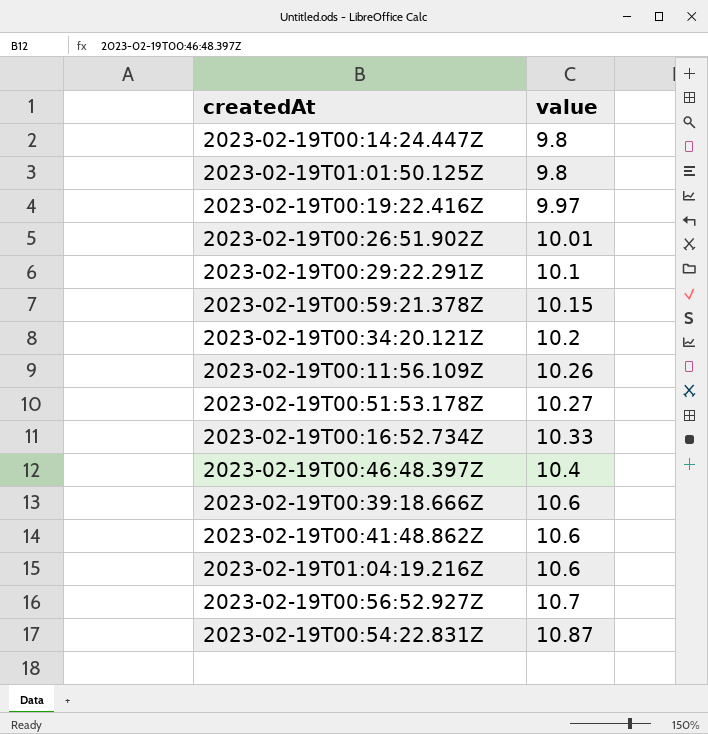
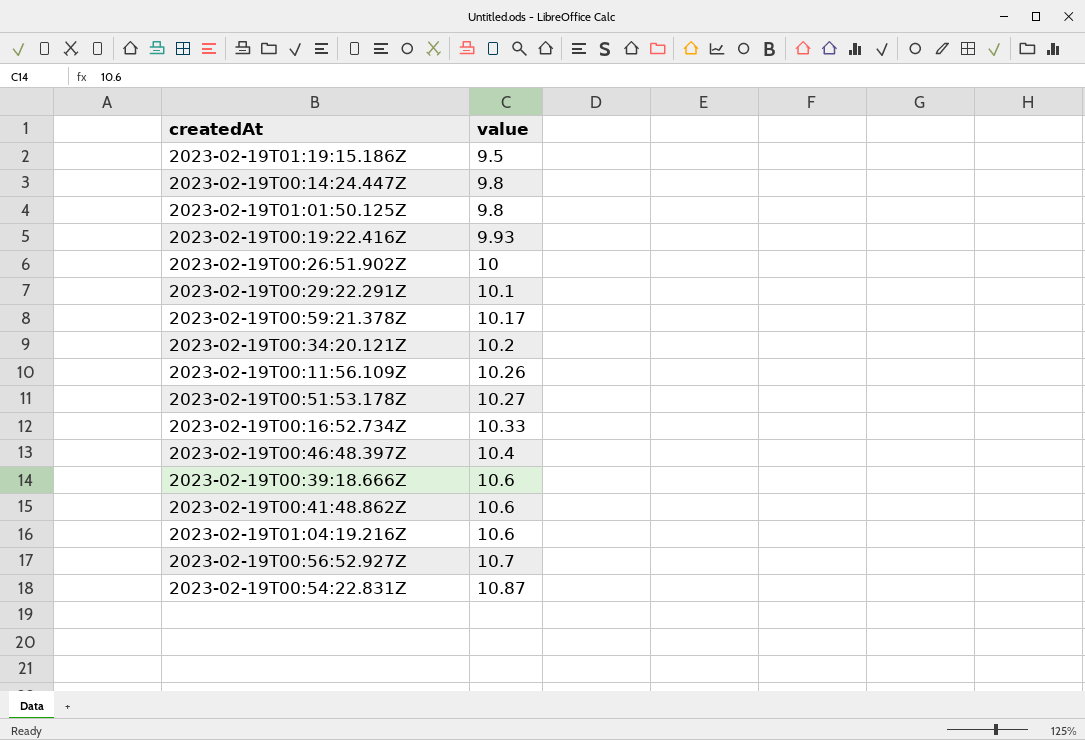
row 2023-02-19T01:19:15.186Z: none -> 9.5
2023-02-19T00:19:22.416Z | value: 9.97 -> 9.93
2023-02-19T00:26:51.902Z | value: 10.01 -> 10
2023-02-19T00:59:21.378Z | value: 10.15 -> 10.17

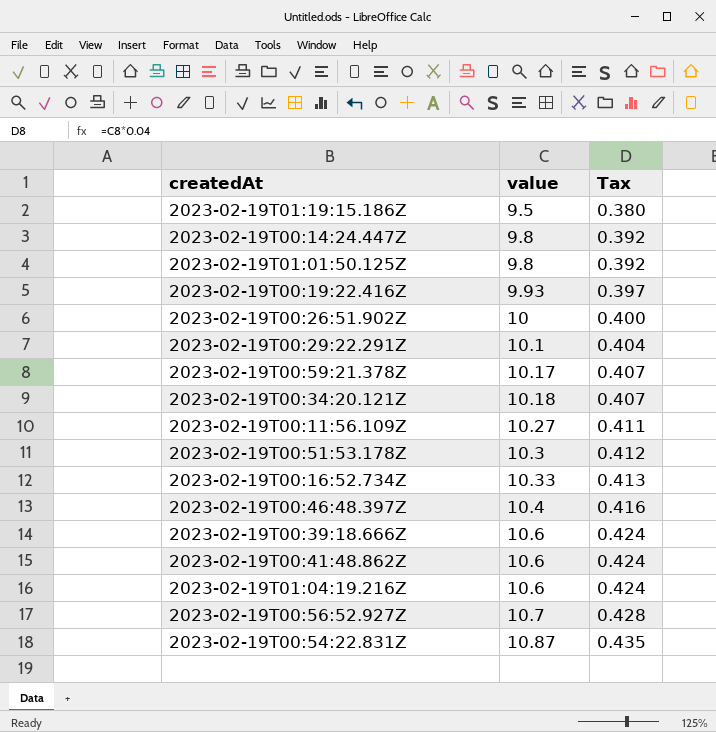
column Tax | formula: none -> [value] * 0.04
2023-02-19T00:34:20.121Z | value: 10.2 -> 10.18
2023-02-19T00:11:56.109Z | value: 10.26 -> 10.27
2023-02-19T00:51:53.178Z | value: 10.27 -> 10.3

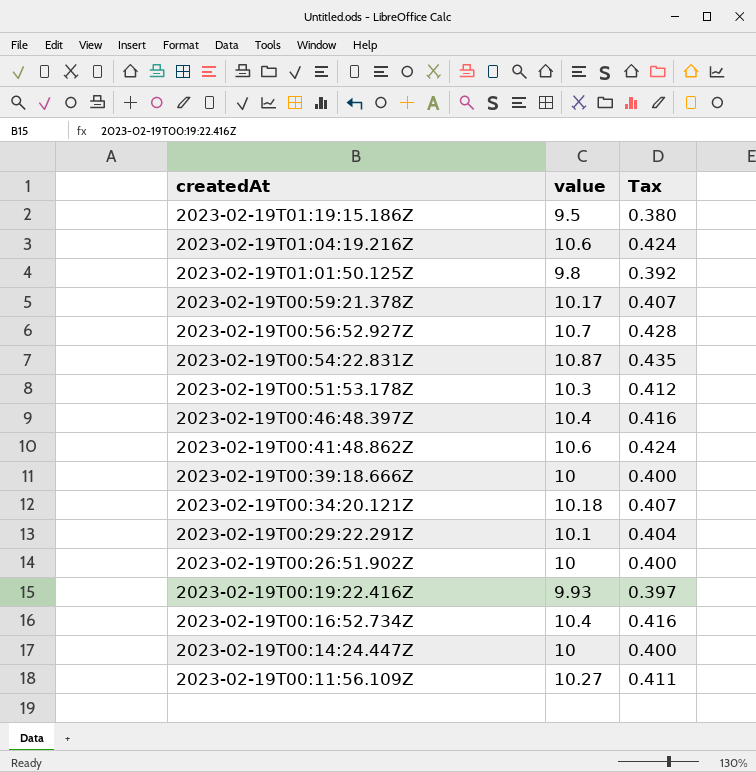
row order: value ascending -> createdAt descending
2023-02-19T00:39:18.666Z | value: 10.6 -> 10
2023-02-19T00:39:18.666Z | Tax: 0.424 -> 0.400
2023-02-19T00:16:52.734Z | value: 10.33 -> 10.4
2023-02-19T00:16:52.734Z | Tax: 0.413 -> 0.416
2023-02-19T00:14:24.447Z | value: 9.8 -> 10
2023-02-19T00:14:24.447Z | Tax: 0.392 -> 0.400

